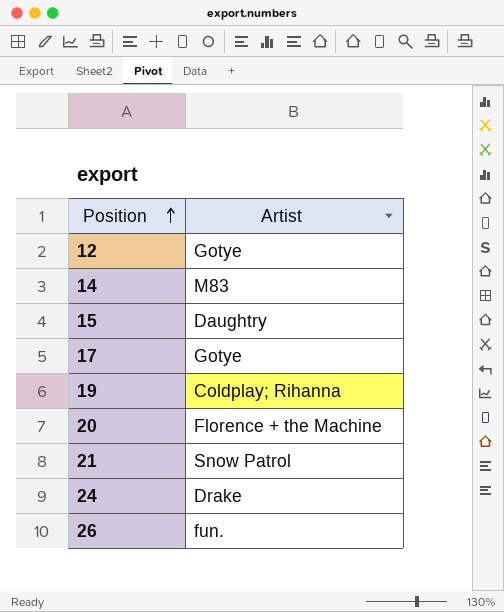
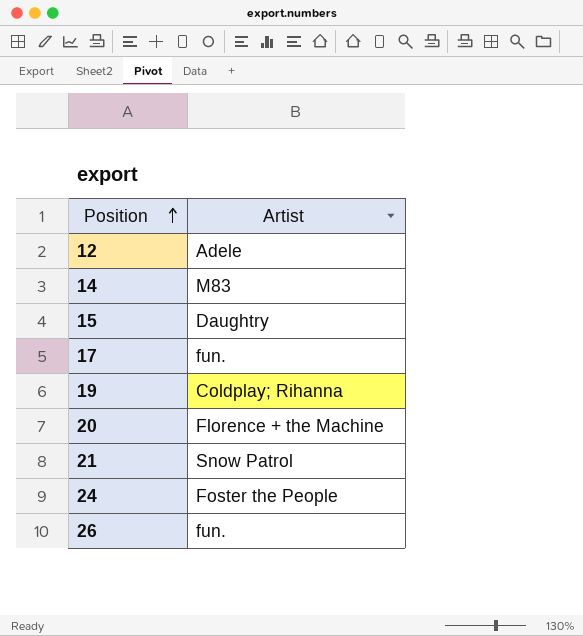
12 | Artist: Gotye -> Adele
17 | Artist: Gotye -> fun.
24 | Artist: Drake -> Foster the People

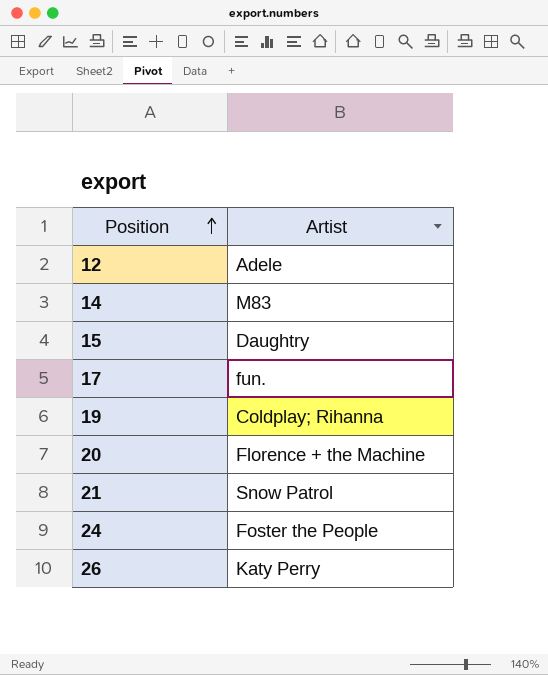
26 | Artist: fun. -> Katy Perry

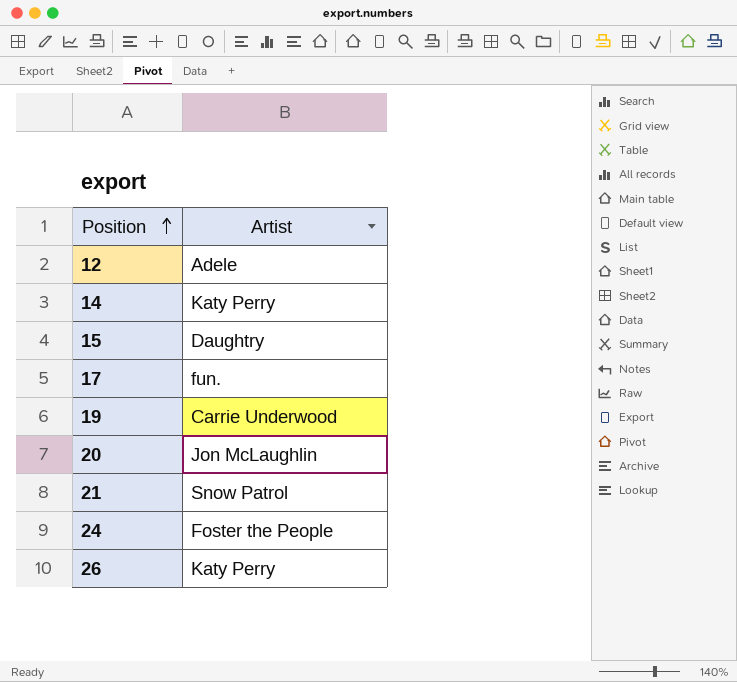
14 | Artist: M83 -> Katy Perry
19 | Artist: Coldplay; Rihanna -> Carrie Underwood
20 | Artist: Florence + the Machine -> Jon McLaughlin

